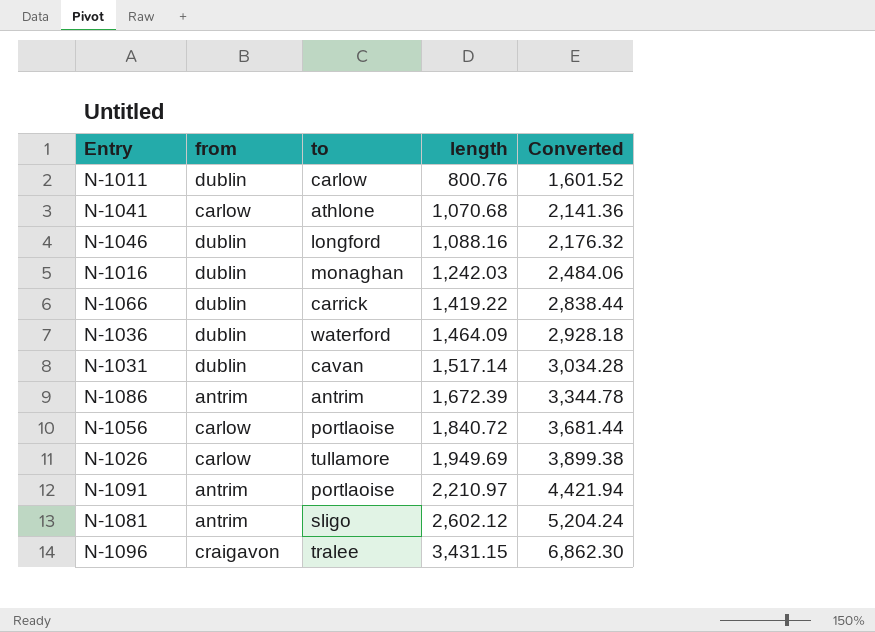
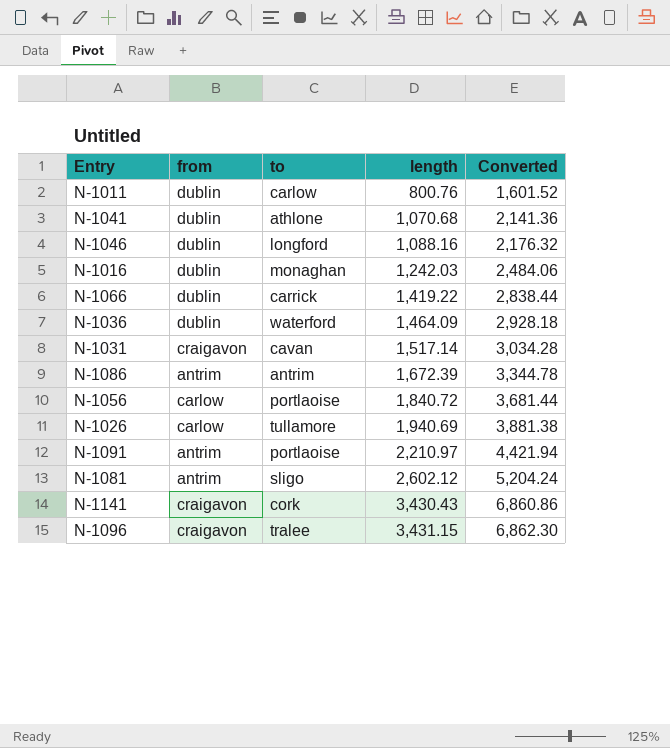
N-1041 | from: carlow -> dublin
N-1031 | from: dublin -> craigavon
N-1026 | length: 1,949.69 -> 1,940.69
N-1026 | Converted: 3,899.38 -> 3,881.38
row N-1141: none -> craigavon | cork | 3,430.43 | 6,860.86

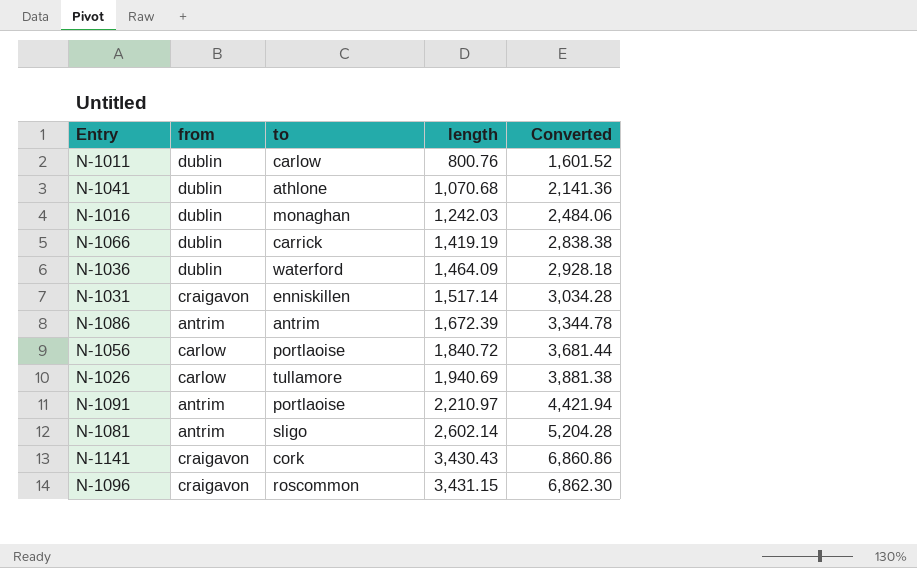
row N-1046: dublin | longford | 1,088.16 | 2,176.32 -> none
N-1066 | length: 1,419.22 -> 1,419.19
N-1066 | Converted: 2,838.44 -> 2,838.38
N-1031 | to: cavan -> enniskillen
N-1081 | length: 2,602.12 -> 2,602.14
N-1081 | Converted: 5,204.24 -> 5,204.28
N-1096 | to: tralee -> roscommon

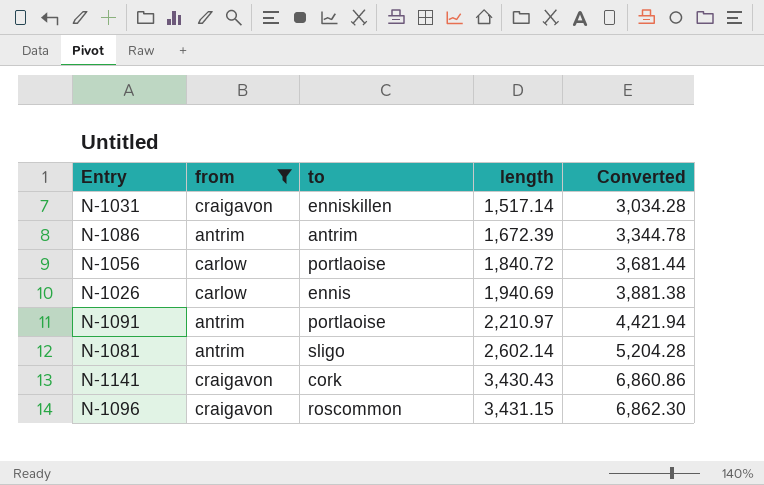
filter: none -> from != dublin
N-1026 | to: tullamore -> ennis

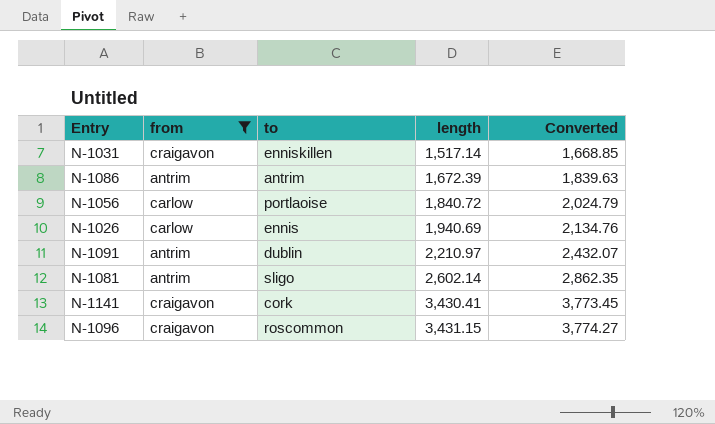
column Converted | formula: [length] * 2 -> [length] * 1.1
N-1091 | to: portlaoise -> dublin
N-1141 | length: 3,430.43 -> 3,430.41

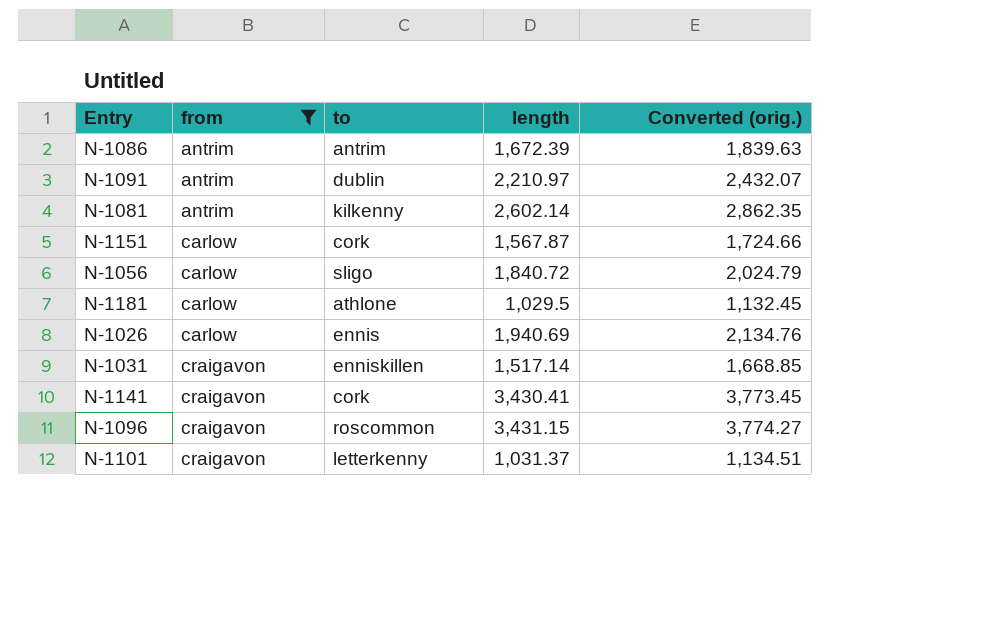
row order: length ascending -> from ascending
column name: Converted -> Converted (orig.)
N-1081 | to: sligo -> kilkenny
row N-1151: none -> carlow | cork | 1,567.87 | 1,724.66
N-1056 | to: portlaoise -> sligo
row N-1181: none -> carlow | athlone | 1,029.5 | 1,132.45
row N-1101: none -> craigavon | letterkenny | 1,031.37 | 1,134.51

